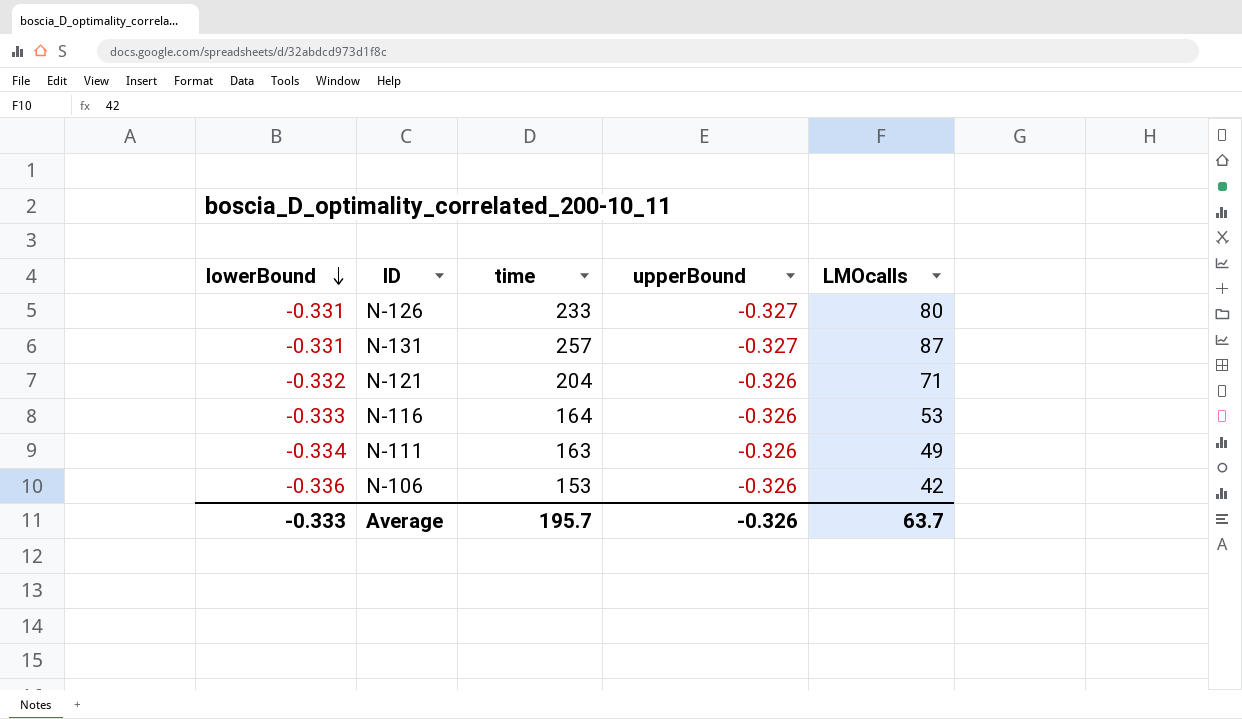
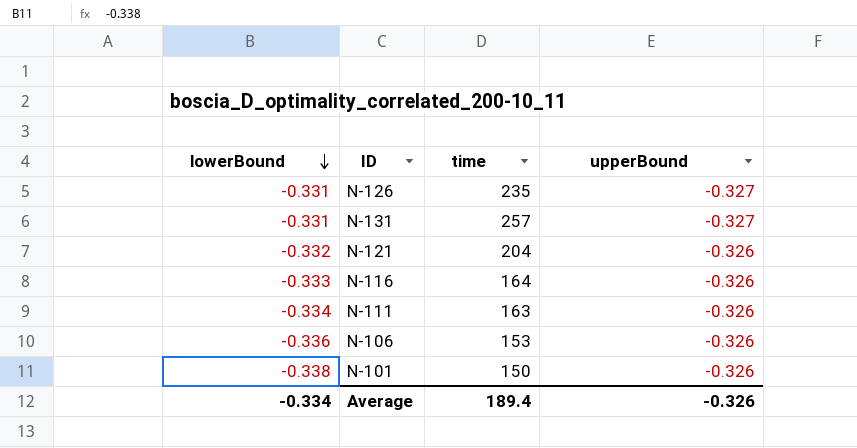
column LMOcalls | position: 5 -> none
N-126 | time: 233 -> 235
row N-101: none -> -0.338 | 150 | -0.326
Average | lowerBound: -0.333 -> -0.334
Average | time: 195.7 -> 189.4

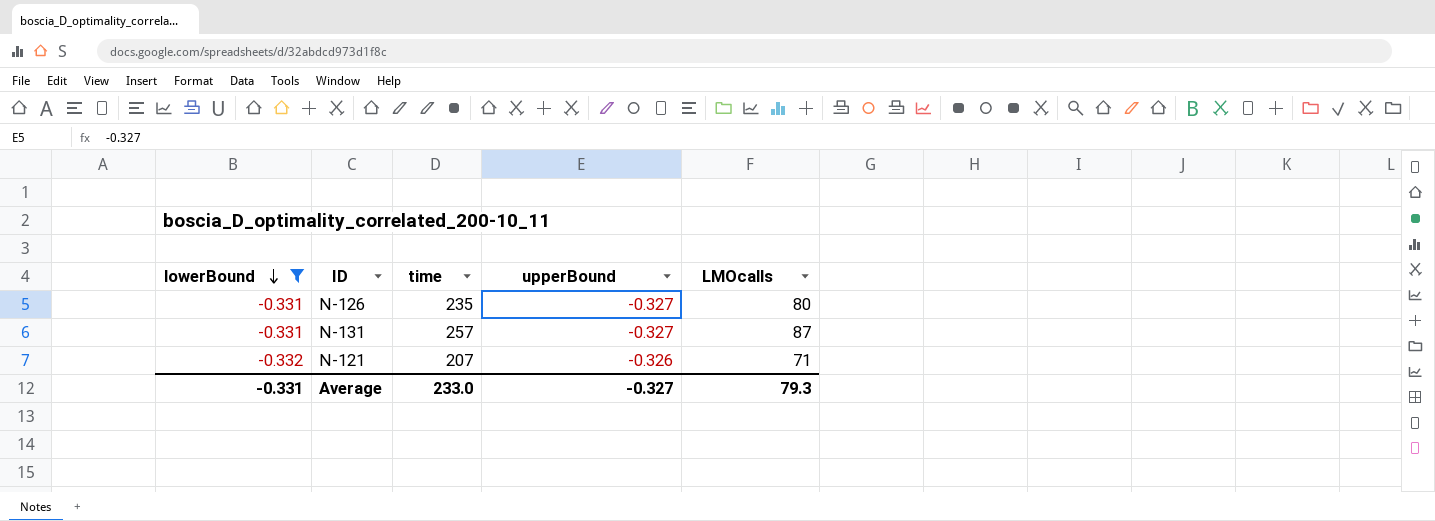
filter: none -> lowerBound >= -0.332
column LMOcalls | position: none -> 5
N-121 | time: 204 -> 207
Average | lowerBound: -0.334 -> -0.331
Average | time: 189.4 -> 233.0
Average | upperBound: -0.326 -> -0.327

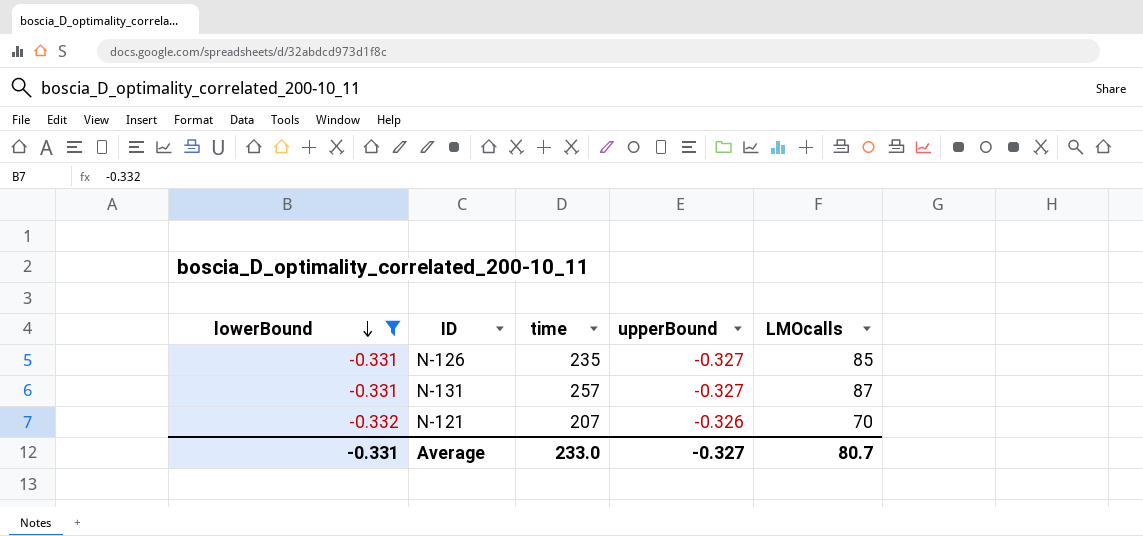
N-126 | LMOcalls: 80 -> 85
N-121 | LMOcalls: 71 -> 70
Average | LMOcalls: 79.3 -> 80.7

